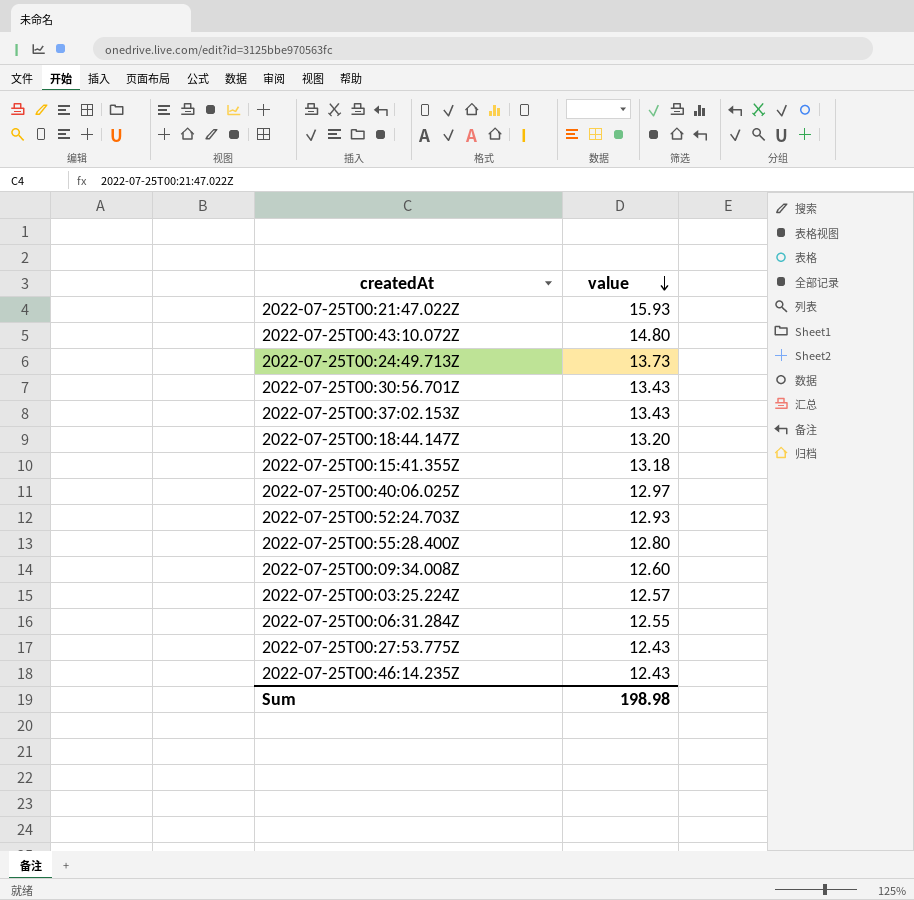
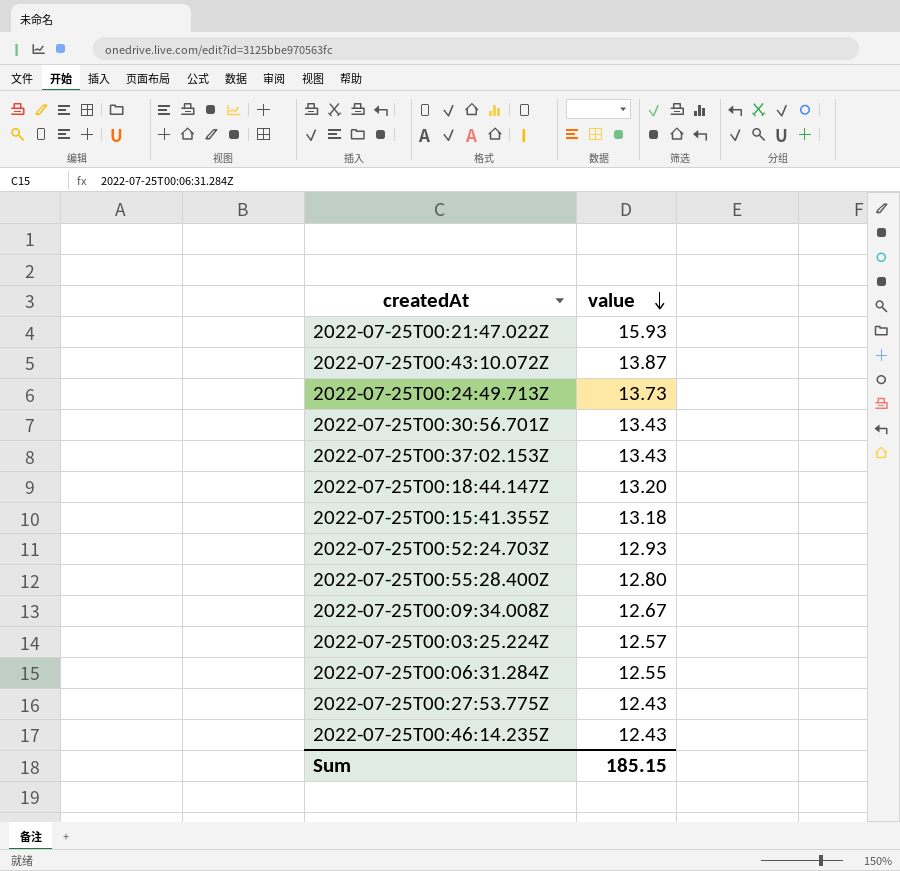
row 2022-07-25T00:40:06.025Z: 12.97 -> none
2022-07-25T00:43:10.072Z | value: 14.80 -> 13.87
2022-07-25T00:09:34.008Z | value: 12.60 -> 12.67
Sum | value: 198.98 -> 185.15

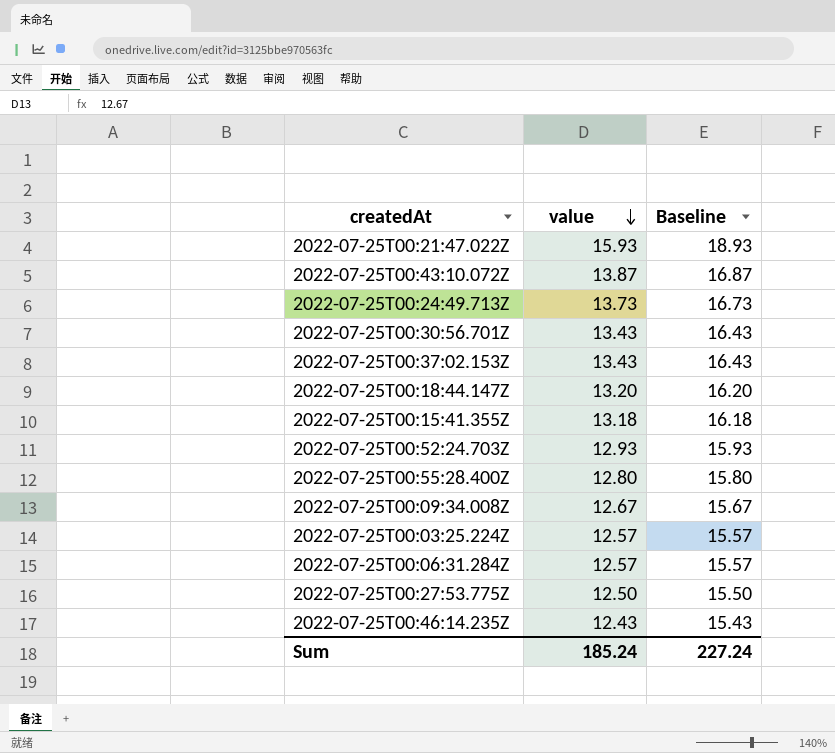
column Baseline | formula: none -> [value] + 3
2022-07-25T00:06:31.284Z | value: 12.55 -> 12.57
2022-07-25T00:27:53.775Z | value: 12.43 -> 12.50
Sum | value: 185.15 -> 185.24

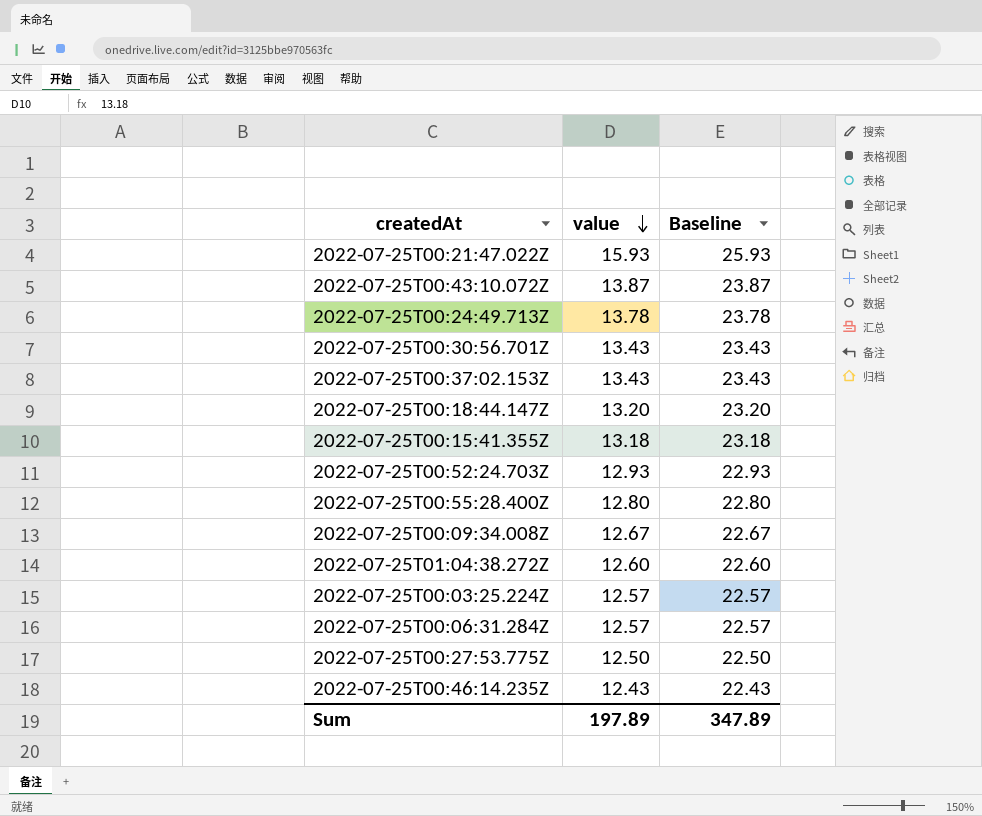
column Baseline | formula: [value] + 3 -> [value] + 10
2022-07-25T00:24:49.713Z | value: 13.73 -> 13.78
row 2022-07-25T01:04:38.272Z: none -> 12.60 | 22.60
Sum | value: 185.24 -> 197.89
Sum | Baseline: 227.24 -> 347.89

